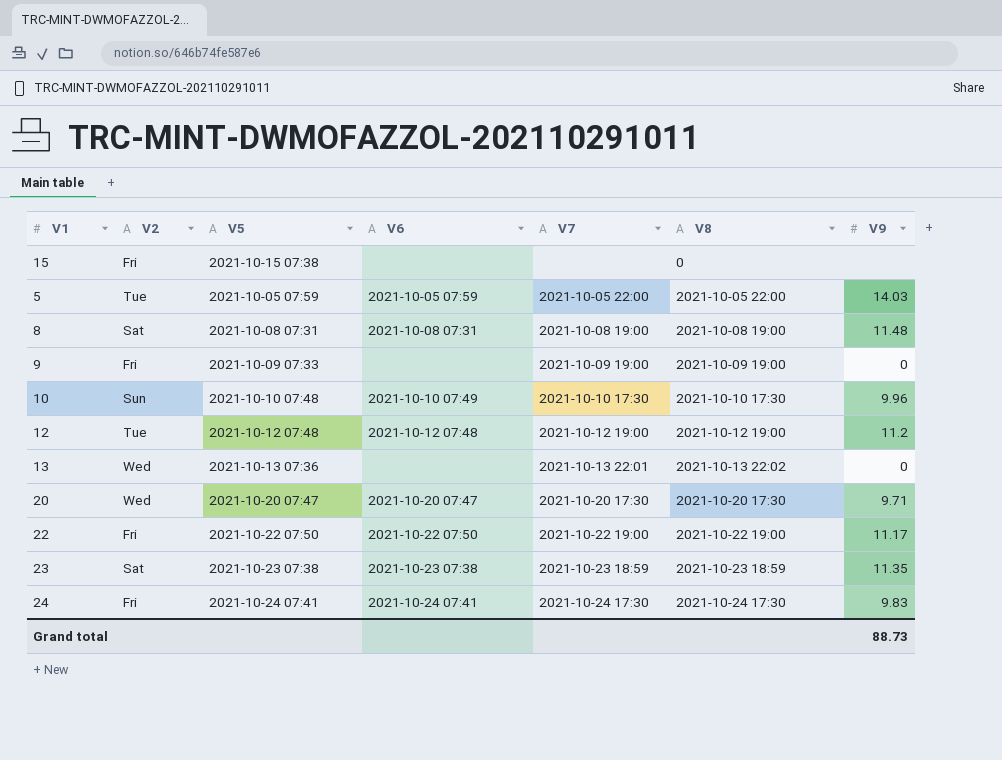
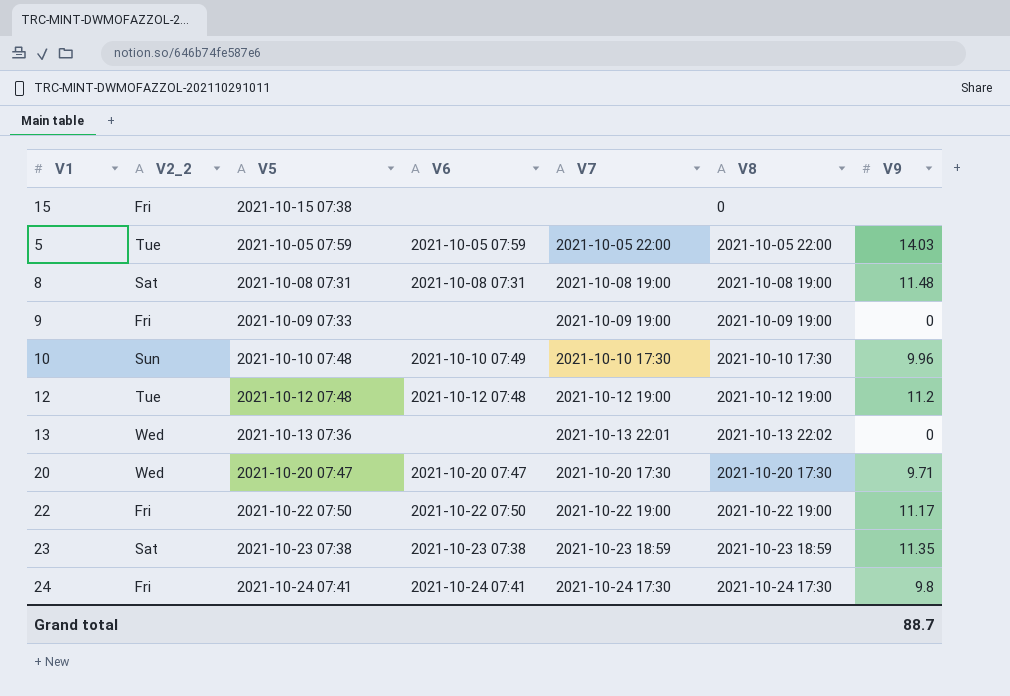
column name: V2 -> V2_2
24 | V9: 9.83 -> 9.8
Grand total | V9: 88.73 -> 88.7

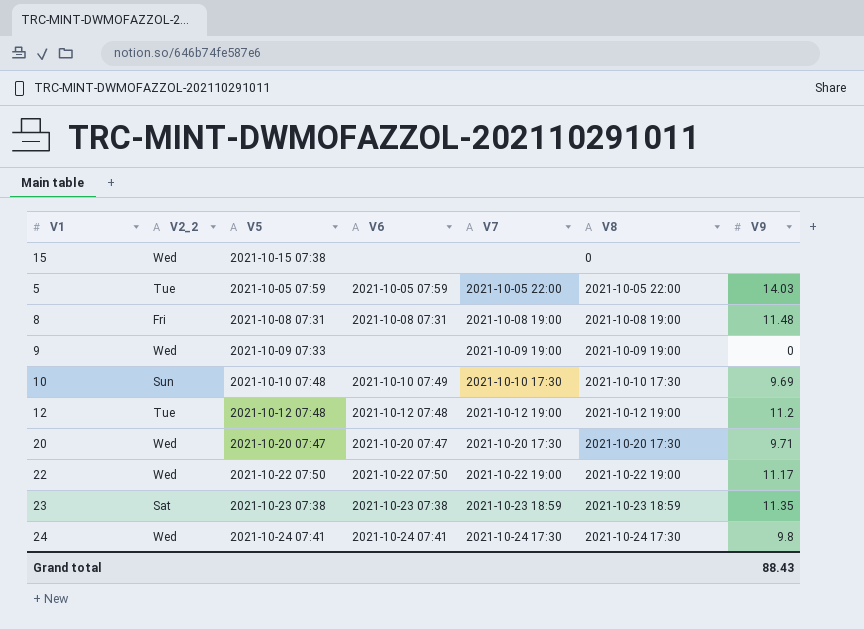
row 13: Wed | 2021-10-13 07:36 | none | 2021-10-13 22:01 | 2021-10-13 22:02 | 0 -> none
15 | V2_2: Fri -> Wed
8 | V2_2: Sat -> Fri
9 | V2_2: Fri -> Wed
10 | V9: 9.96 -> 9.69
22 | V2_2: Fri -> Wed
24 | V2_2: Fri -> Wed
Grand total | V9: 88.7 -> 88.43

